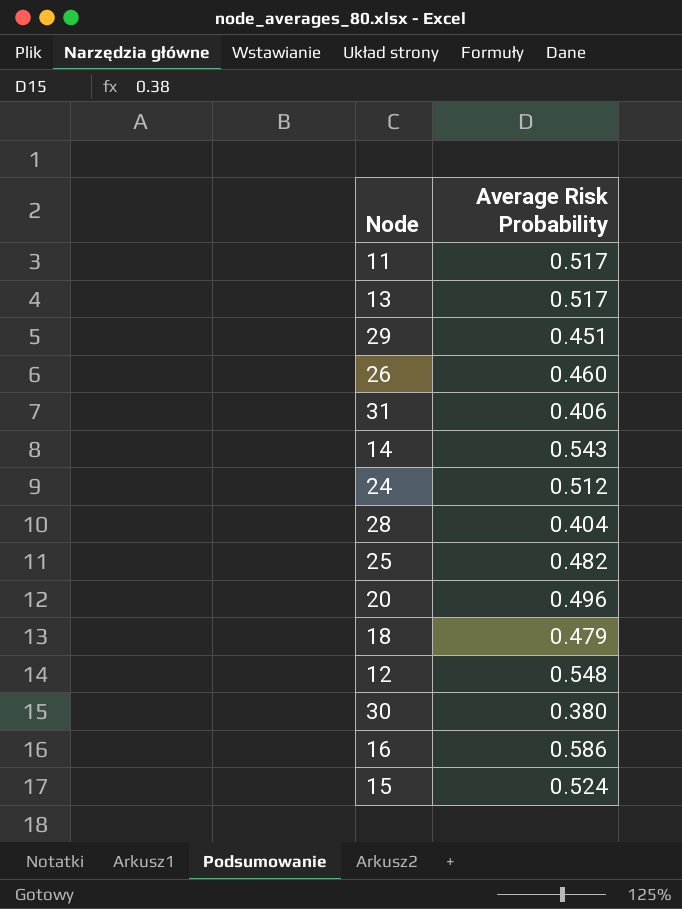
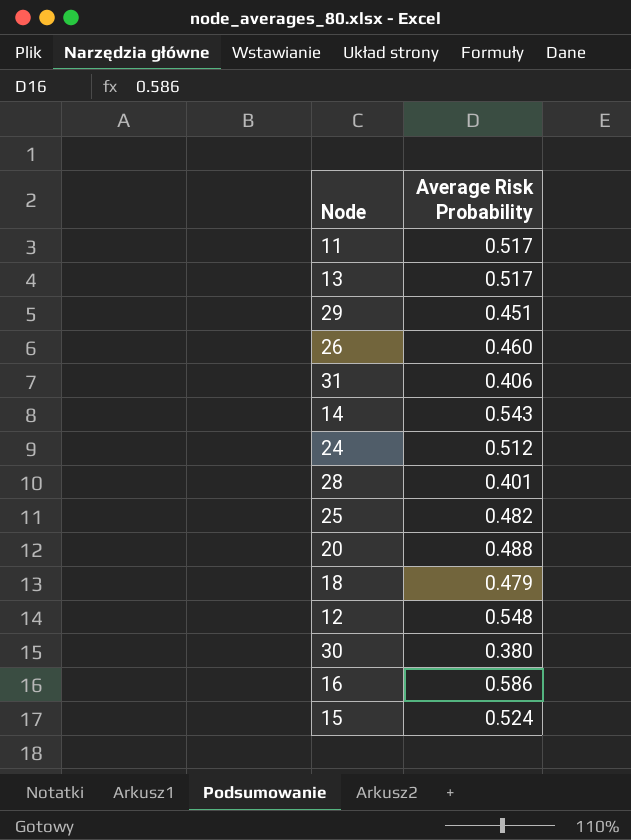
28 | Average Risk Probability: 0.404 -> 0.401
20 | Average Risk Probability: 0.496 -> 0.488

